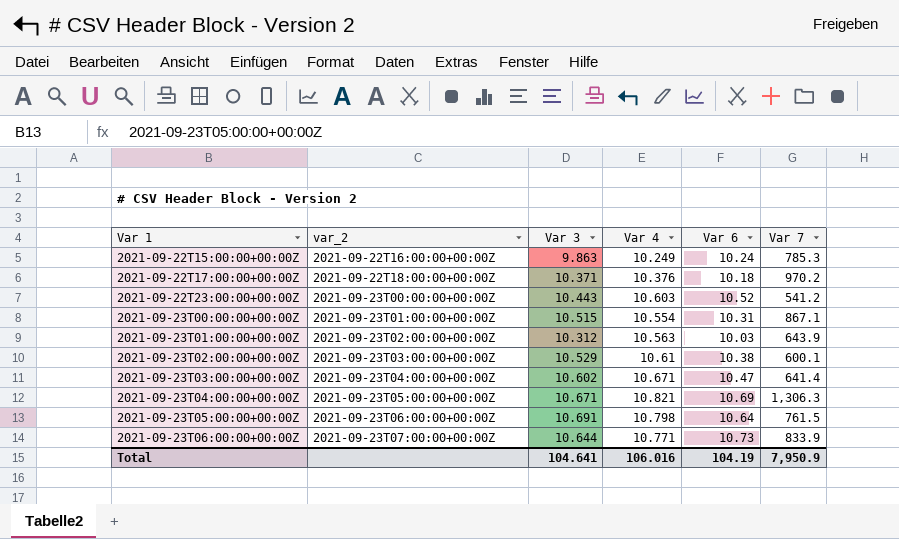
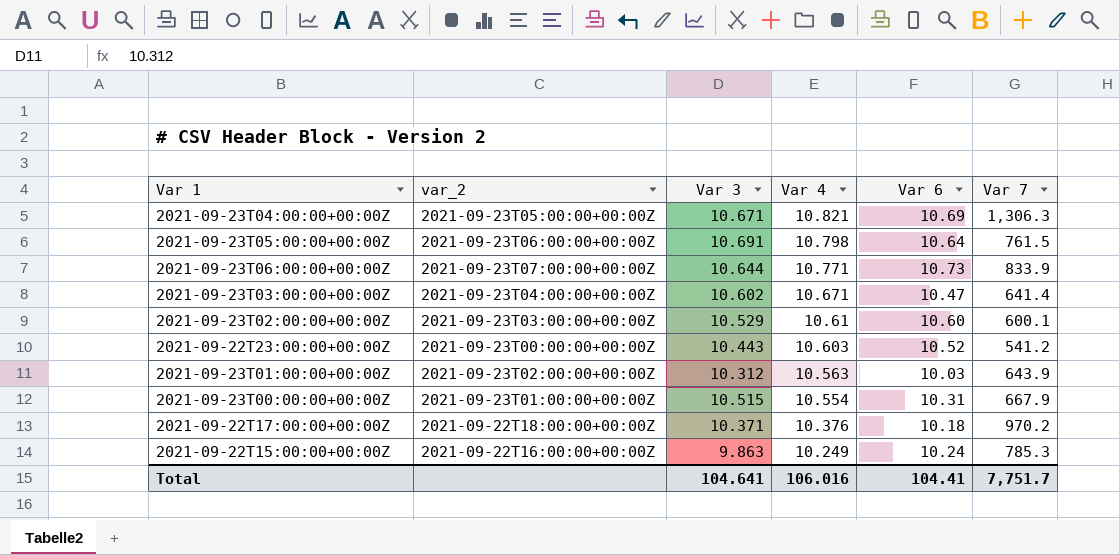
row order: Var 1 ascending -> Var 4 descending
2021-09-23T02:00:00+00:00Z | Var 6: 10.38 -> 10.60
2021-09-23T00:00:00+00:00Z | Var 7: 867.1 -> 667.9
Total | Var 6: 104.19 -> 104.41
Total | Var 7: 7,950.9 -> 7,751.7

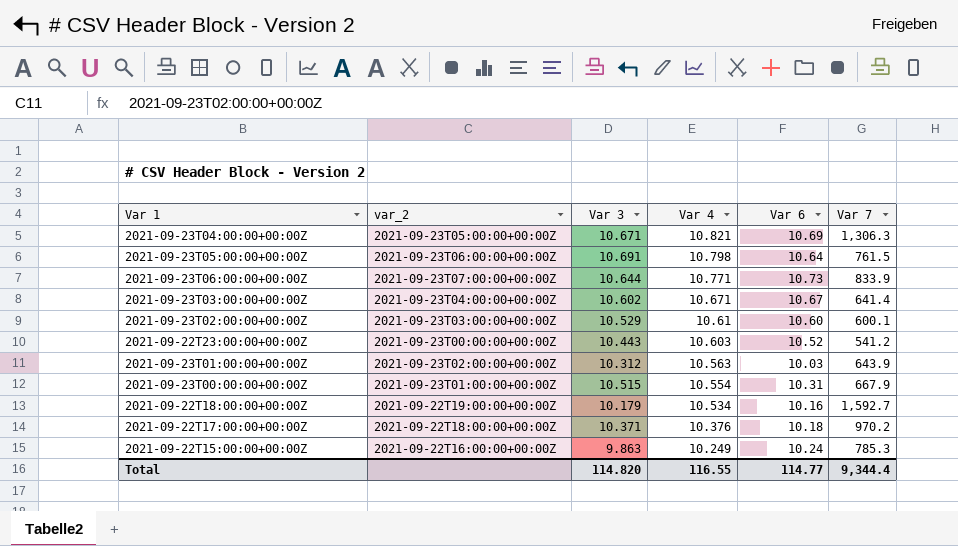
2021-09-23T03:00:00+00:00Z | Var 6: 10.47 -> 10.67
row 2021-09-22T18:00:00+00:00Z: none -> 2021-09-22T19:00:00+00:00Z | 10.179 | 10.534 | 10.16 | 1,592.7
Total | Var 3: 104.641 -> 114.820
Total | Var 4: 106.016 -> 116.55
Total | Var 6: 104.41 -> 114.77
Total | Var 7: 7,751.7 -> 9,344.4

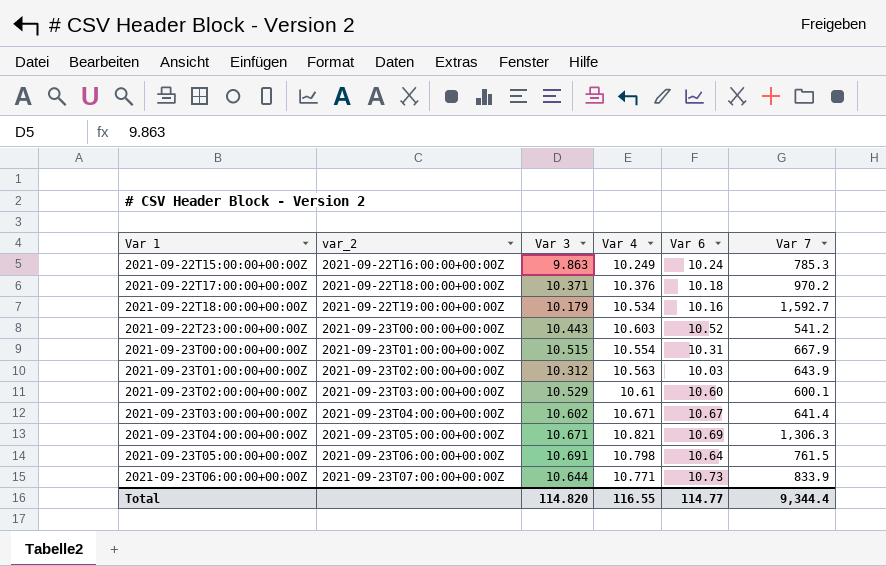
row order: Var 4 descending -> Var 1 ascending

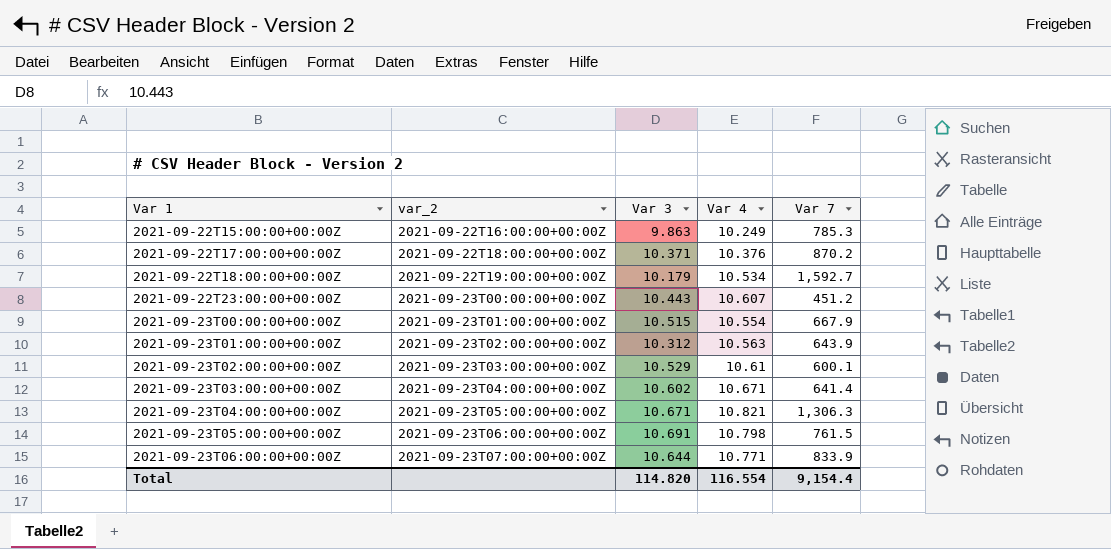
column Var 6 | position: 5 -> none
2021-09-22T17:00:00+00:00Z | Var 7: 970.2 -> 870.2
2021-09-22T23:00:00+00:00Z | Var 4: 10.603 -> 10.607
2021-09-22T23:00:00+00:00Z | Var 7: 541.2 -> 451.2
Total | Var 4: 116.55 -> 116.554
Total | Var 7: 9,344.4 -> 9,154.4

